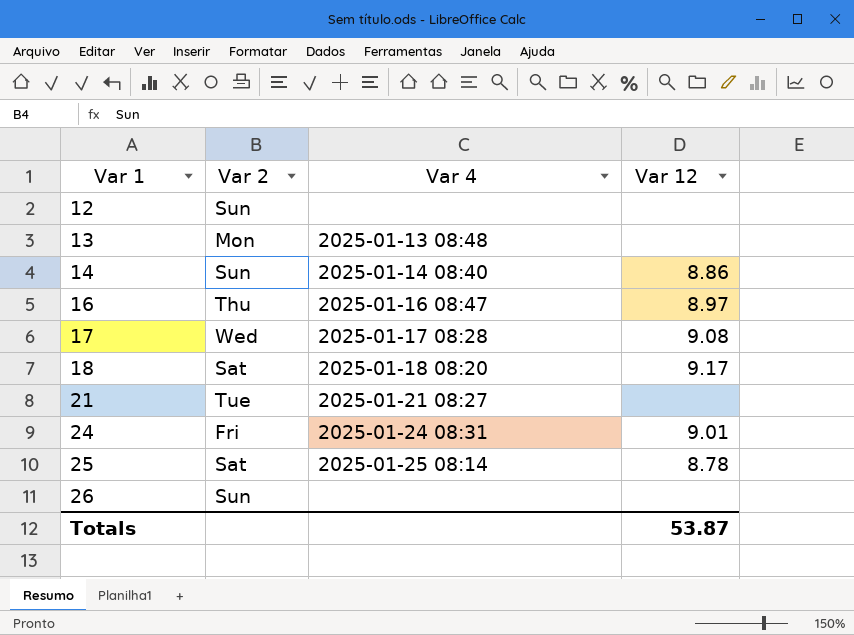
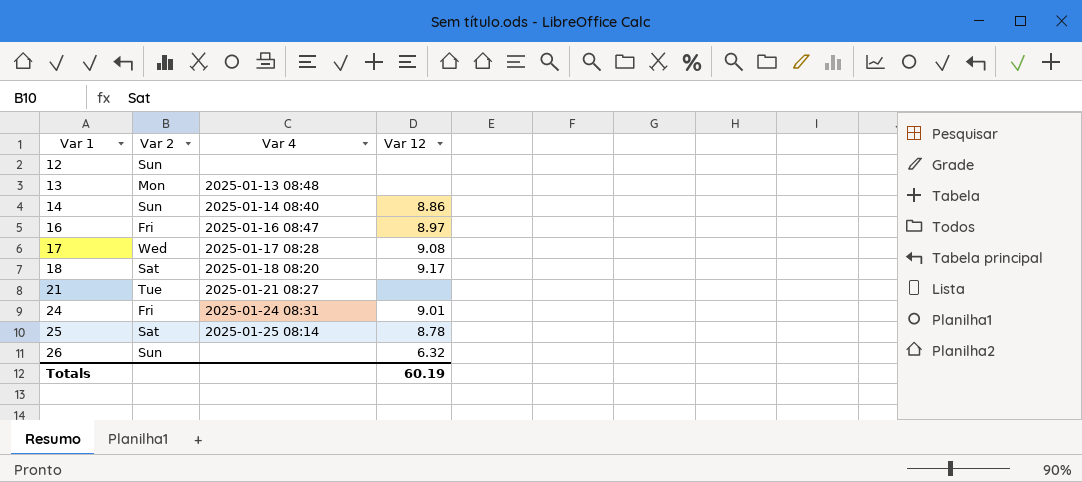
16 | Var 2: Thu -> Fri
26 | Var 12: none -> 6.32
Totals | Var 12: 53.87 -> 60.19

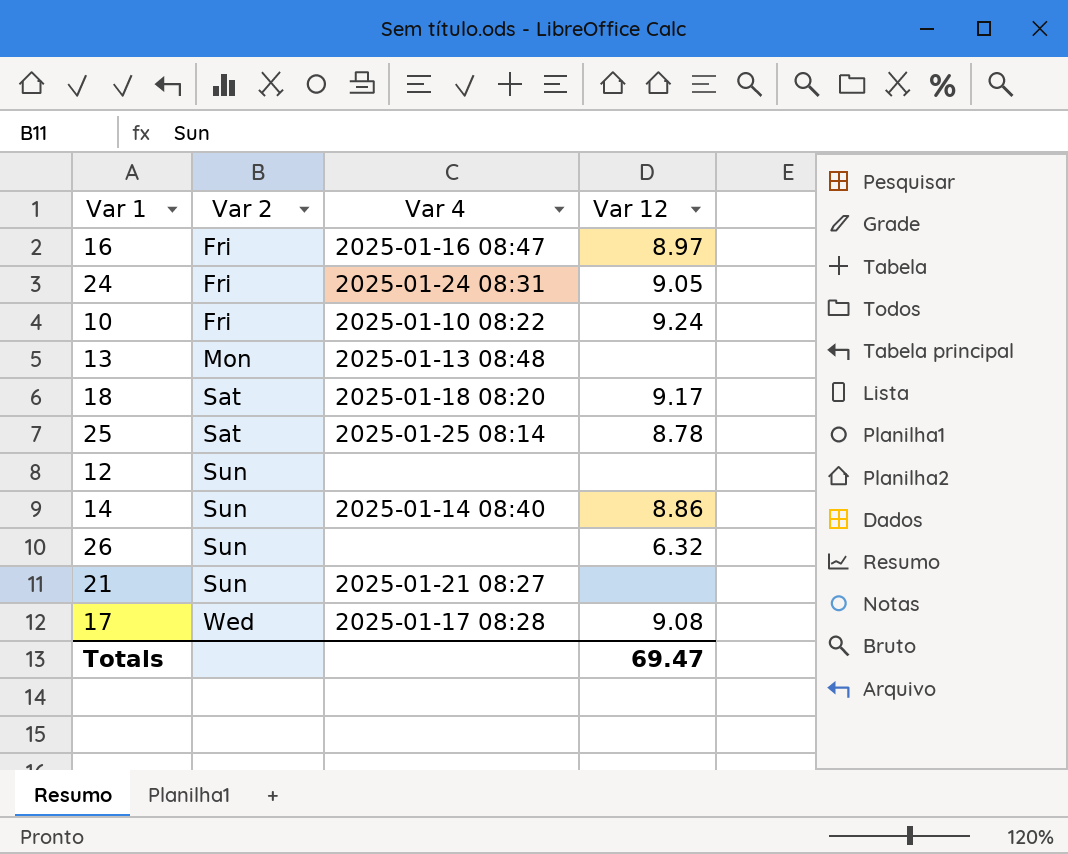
row order: Var 1 ascending -> Var 2 ascending
24 | Var 12: 9.01 -> 9.05
row 10: none -> Fri | 2025-01-10 08:22 | 9.24
21 | Var 2: Tue -> Sun
Totals | Var 12: 60.19 -> 69.47

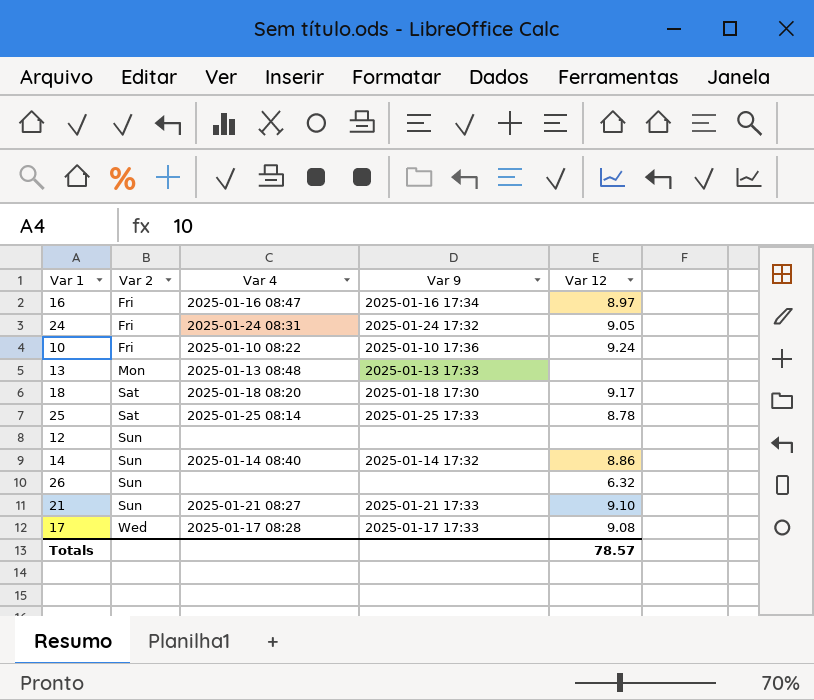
column Var 9 | position: none -> 4
21 | Var 12: none -> 9.10
Totals | Var 12: 69.47 -> 78.57

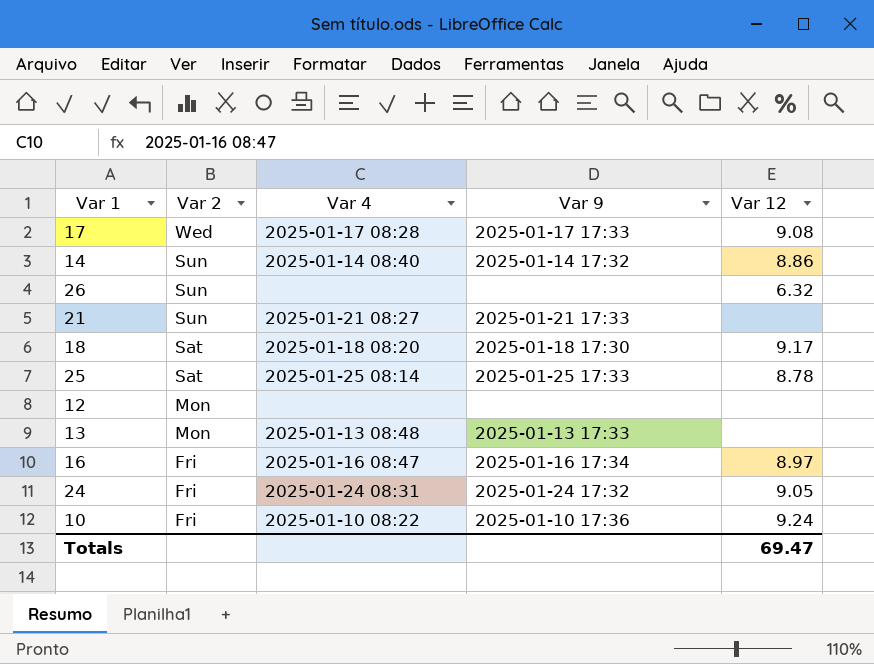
row order: Var 2 ascending -> Var 2 descending
21 | Var 12: 9.10 -> none
12 | Var 2: Sun -> Mon
Totals | Var 12: 78.57 -> 69.47

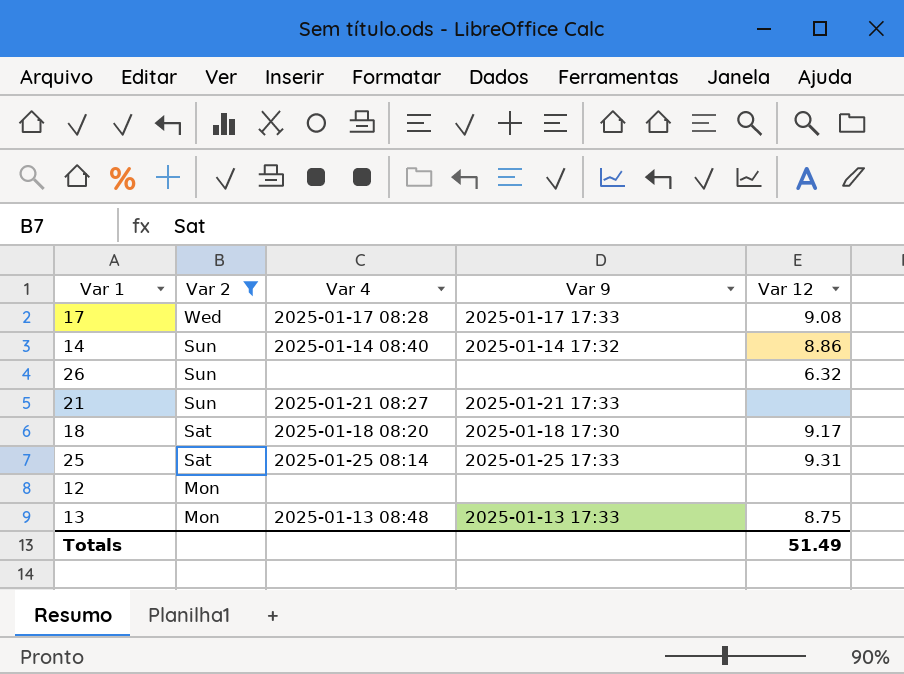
filter: none -> Var 2 != Fri
25 | Var 12: 8.78 -> 9.31
13 | Var 12: none -> 8.75
Totals | Var 12: 69.47 -> 51.49

